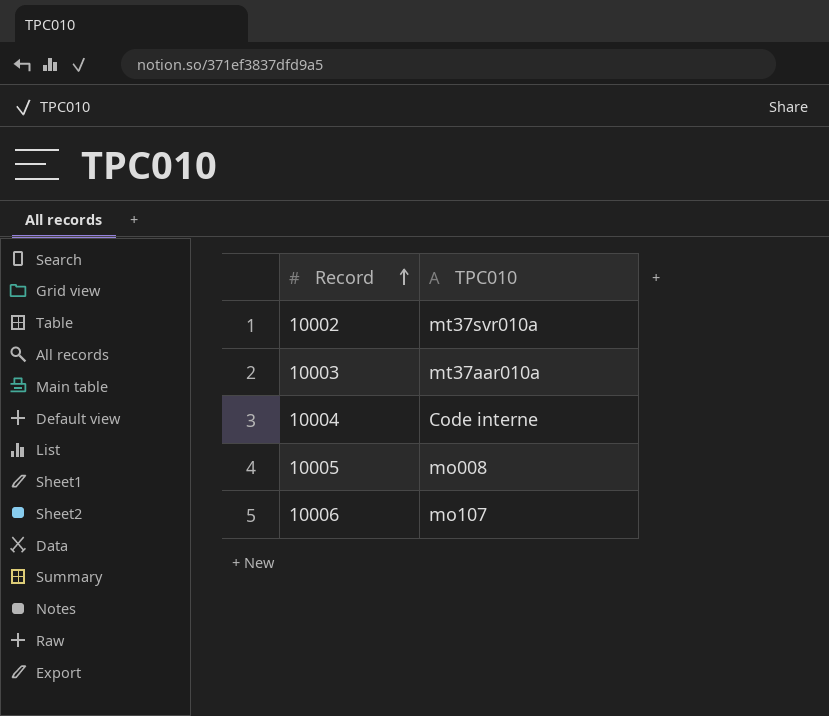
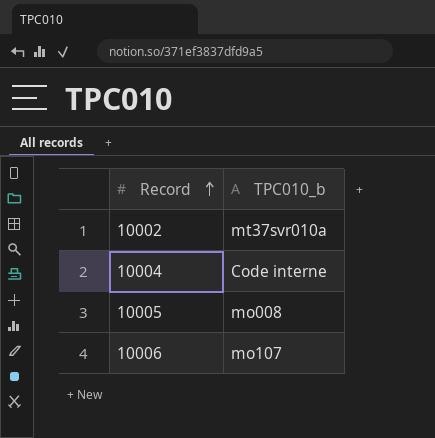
column name: TPC010 -> TPC010_b
row 10003: mt37aar010a -> none

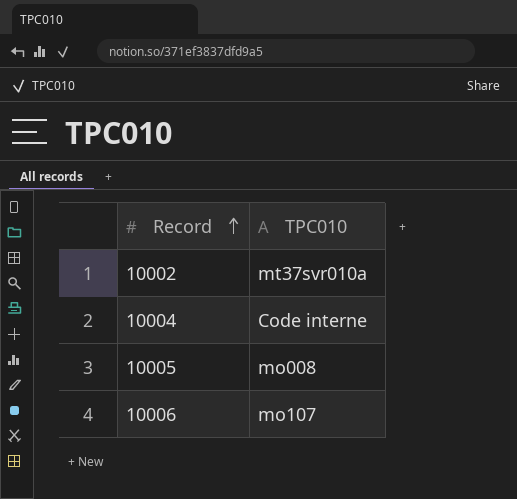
column name: TPC010_b -> TPC010

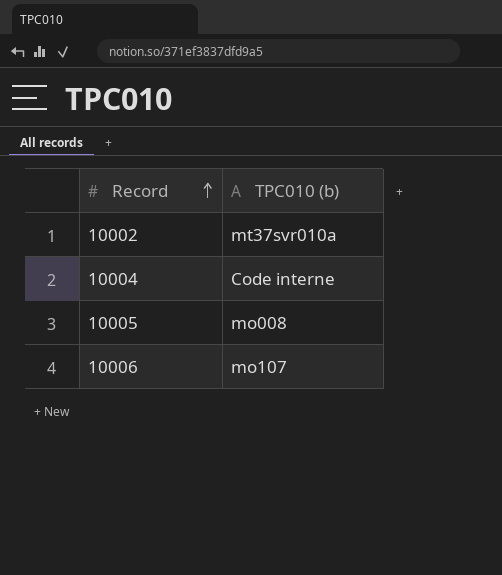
column name: TPC010 -> TPC010 (b)

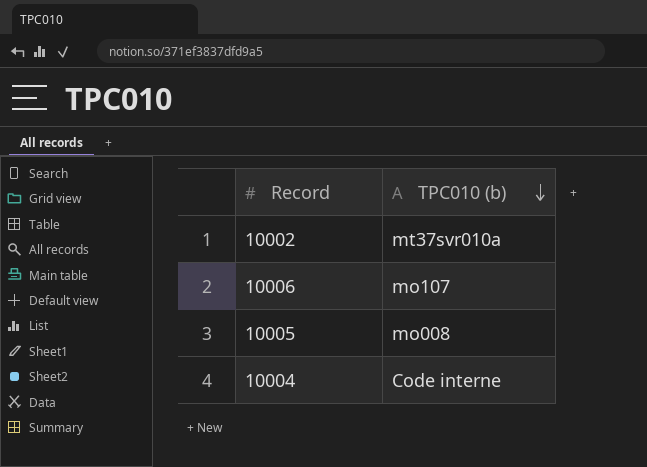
row order: Record ascending -> TPC010 (b) descending

